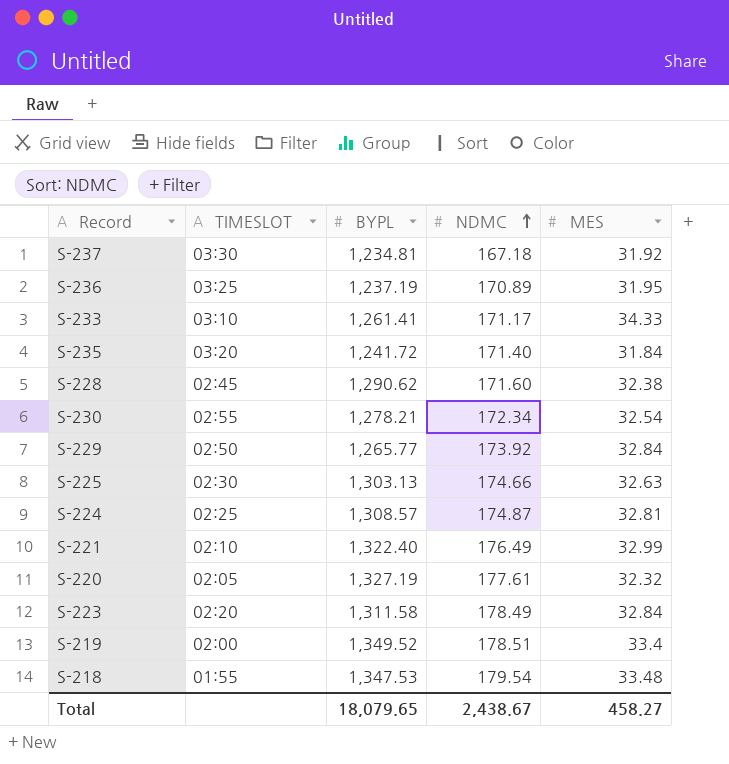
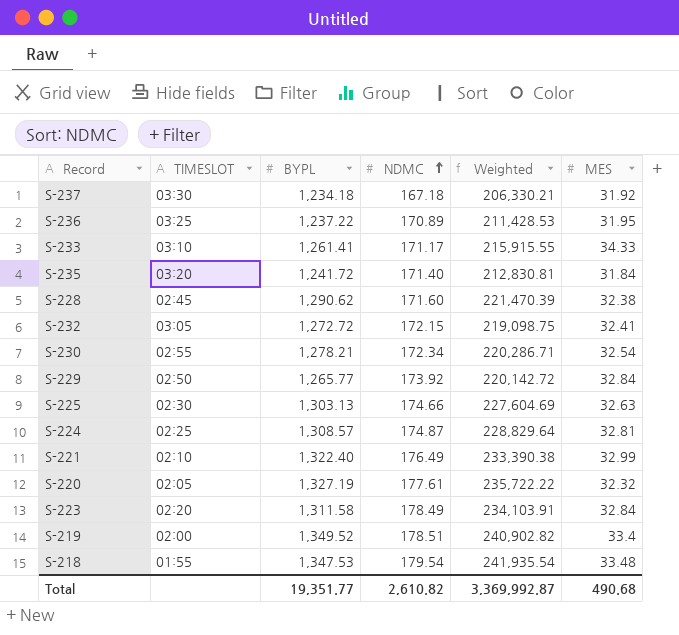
column Weighted | formula: none -> [BYPL] * [NDMC]
S-237 | BYPL: 1,234.81 -> 1,234.18
S-236 | BYPL: 1,237.19 -> 1,237.22
row S-232: none -> 03:05 | 1,272.72 | 172.15 | 219,098.75 | 32.41
Total | BYPL: 18,079.65 -> 19,351.77
Total | NDMC: 2,438.67 -> 2,610.82
Total | MES: 458.27 -> 490.68

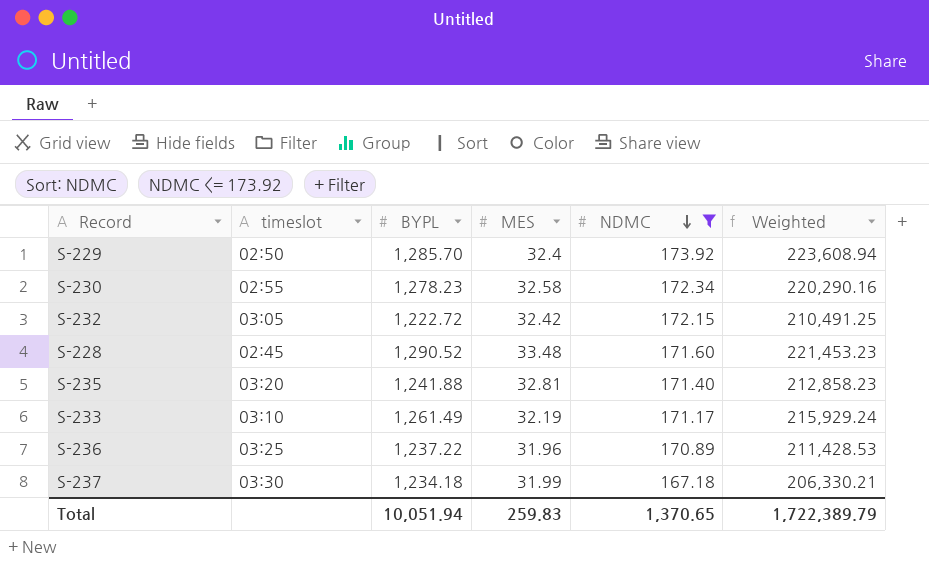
filter: none -> NDMC <= 173.92
row order: NDMC ascending -> NDMC descending
column name: TIMESLOT -> timeslot
column MES | position: 6 -> 4
S-229 | BYPL: 1,265.77 -> 1,285.70
S-229 | MES: 32.84 -> 32.4
S-229 | Weighted: 220,142.72 -> 223,608.94
S-230 | BYPL: 1,278.21 -> 1,278.23
S-230 | MES: 32.54 -> 32.58
S-230 | Weighted: 220,286.71 -> 220,290.16
S-232 | BYPL: 1,272.72 -> 1,222.72
S-232 | MES: 32.41 -> 32.42
S-232 | Weighted: 219,098.75 -> 210,491.25
S-228 | BYPL: 1,290.62 -> 1,290.52
S-228 | MES: 32.38 -> 33.48
S-228 | Weighted: 221,470.39 -> 221,453.23
S-235 | BYPL: 1,241.72 -> 1,241.88
S-235 | MES: 31.84 -> 32.81
S-235 | Weighted: 212,830.81 -> 212,858.23
S-233 | BYPL: 1,261.41 -> 1,261.49
S-233 | MES: 34.33 -> 32.19
S-233 | Weighted: 215,915.55 -> 215,929.24
S-236 | MES: 31.95 -> 31.96
S-237 | MES: 31.92 -> 31.99
Total | BYPL: 19,351.77 -> 10,051.94
Total | MES: 490.68 -> 259.83
Total | NDMC: 2,610.82 -> 1,370.65
Total | Weighted: 3,369,992.87 -> 1,722,389.79

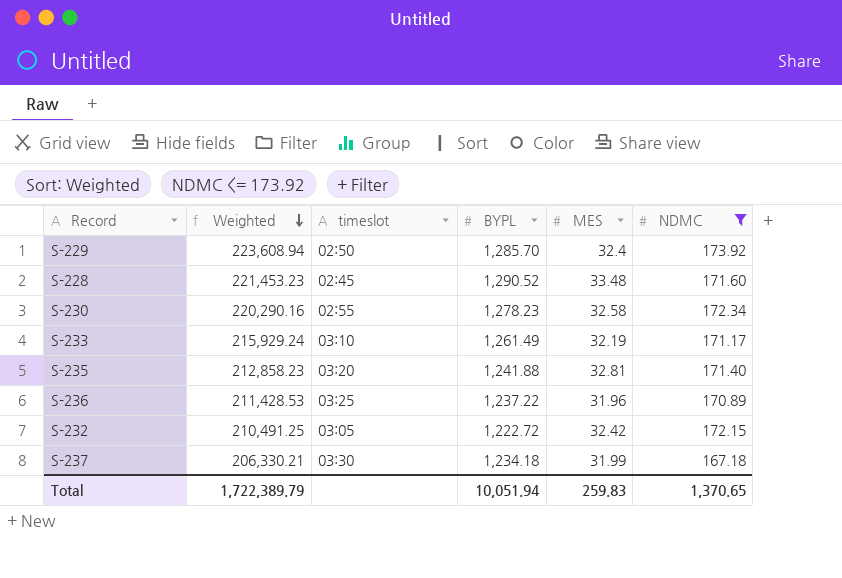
row order: NDMC descending -> Weighted descending
column Weighted | position: 6 -> 2

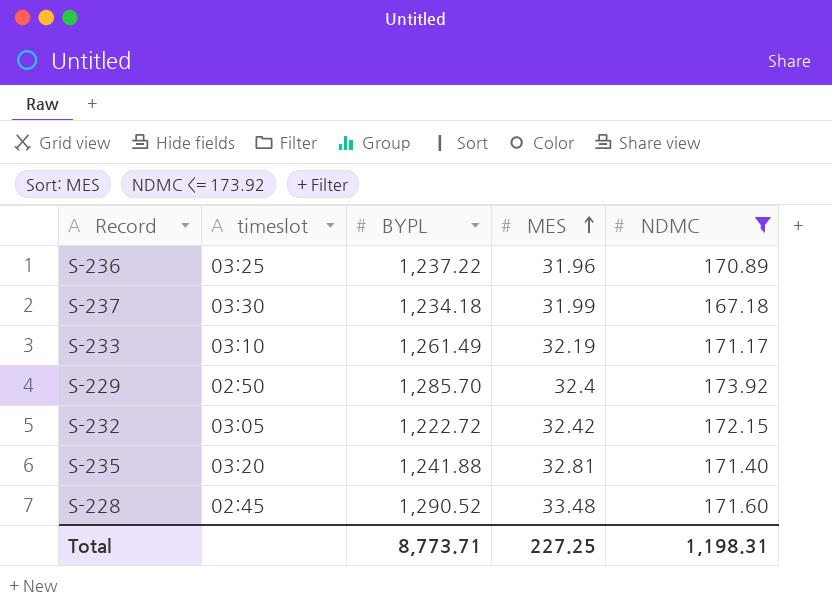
row order: Weighted descending -> MES ascending
column Weighted | formula: [BYPL] * [NDMC] -> none
row S-230: 220,290.16 | 02:55 | 1,278.23 | 32.58 | 172.34 -> none
Total | BYPL: 10,051.94 -> 8,773.71
Total | MES: 259.83 -> 227.25
Total | NDMC: 1,370.65 -> 1,198.31

